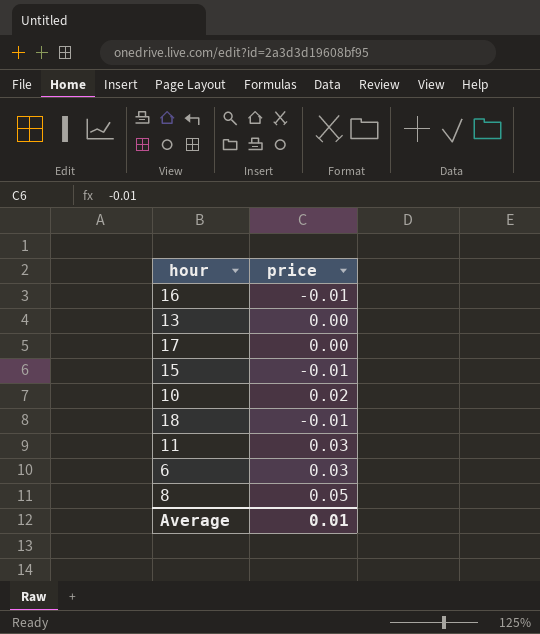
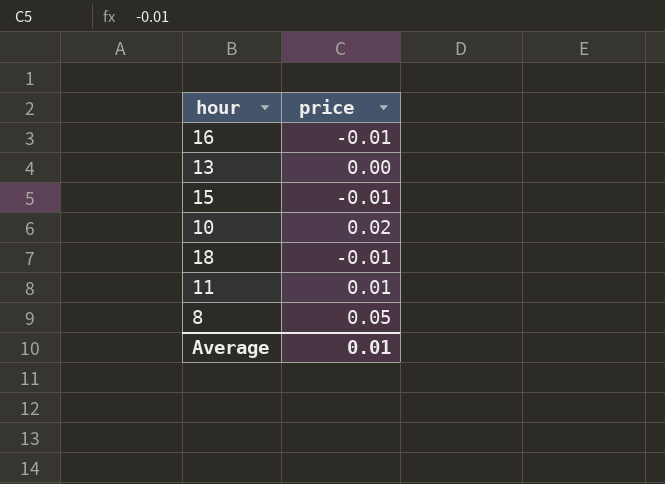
row 17: 0.00 -> none
row 6: 0.03 -> none
11 | price: 0.03 -> 0.01

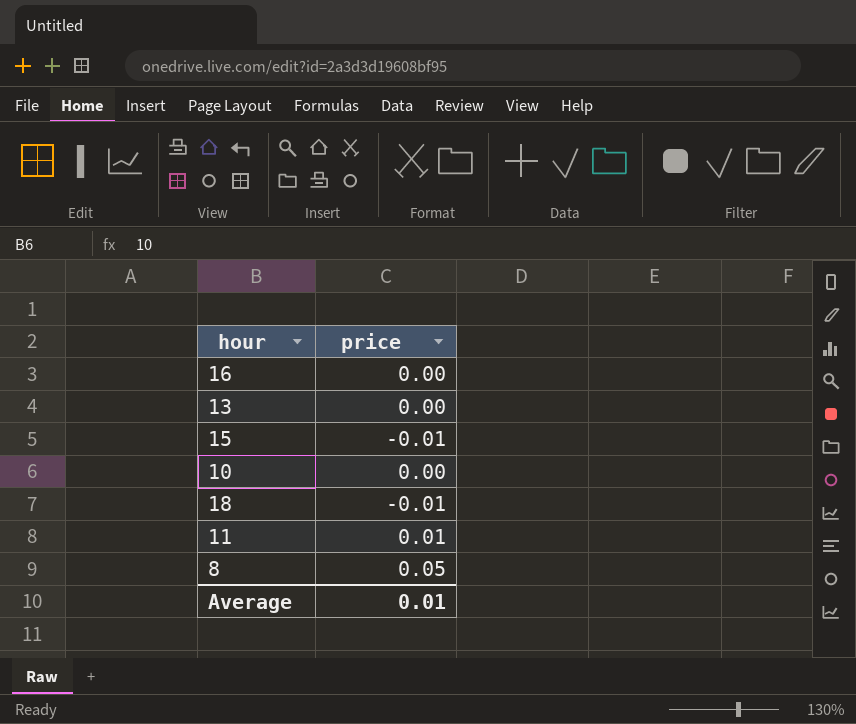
16 | price: -0.01 -> 0.00
10 | price: 0.02 -> 0.00

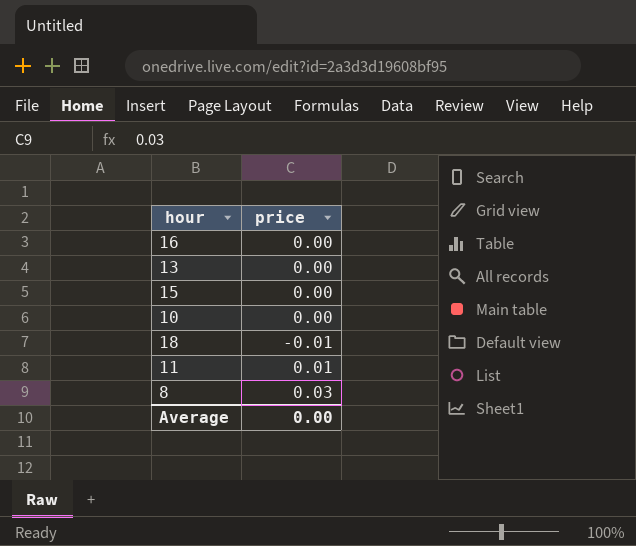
15 | price: -0.01 -> 0.00
8 | price: 0.05 -> 0.03
Average | price: 0.01 -> 0.00

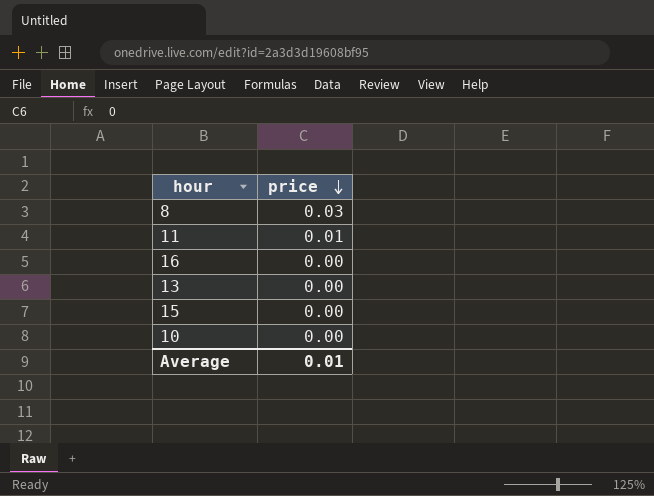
row order: none -> price descending
row 18: -0.01 -> none
Average | price: 0.00 -> 0.01

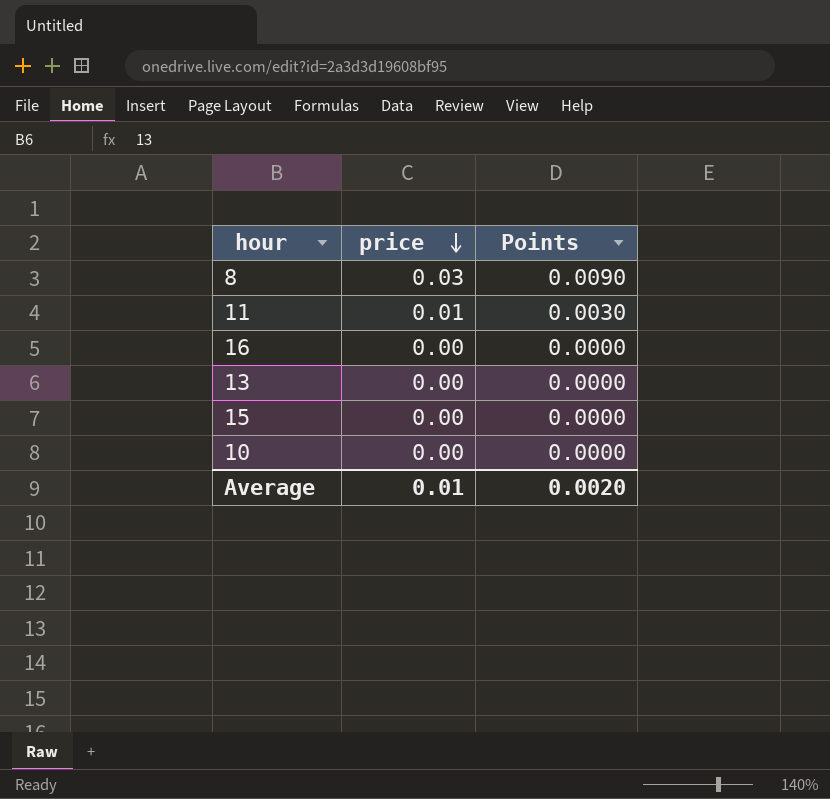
column Points | formula: none -> [price] * 0.3

